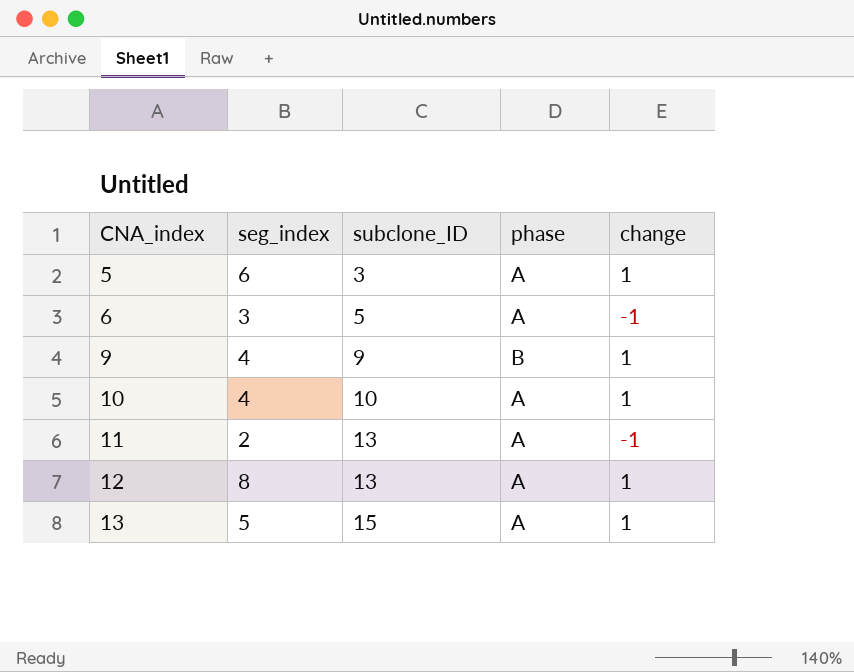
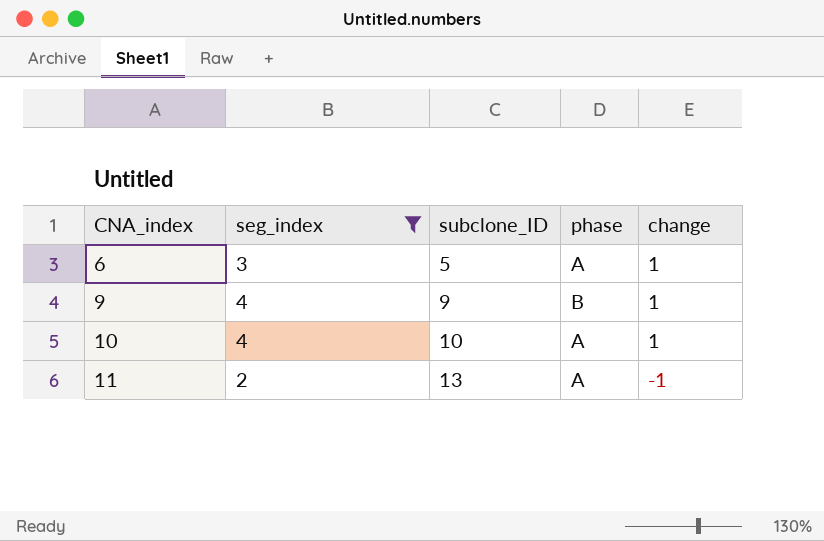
filter: none -> seg_index <= 4
6 | change: -1 -> 1

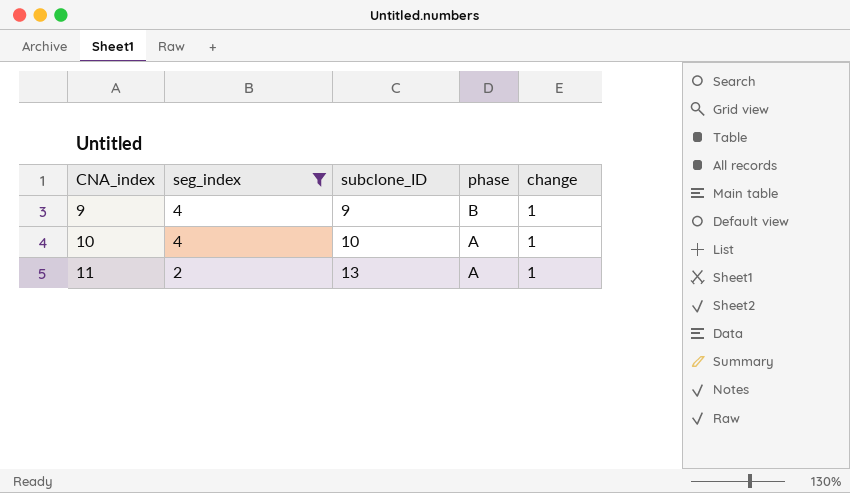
row 6: 3 | 5 | A | 1 -> none
11 | change: -1 -> 1

